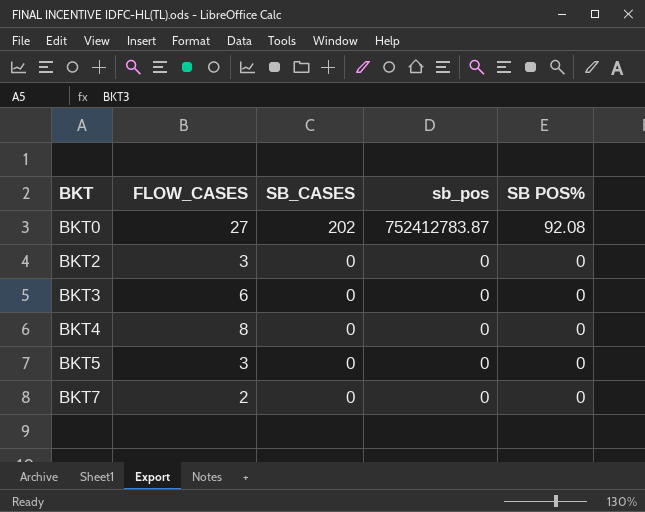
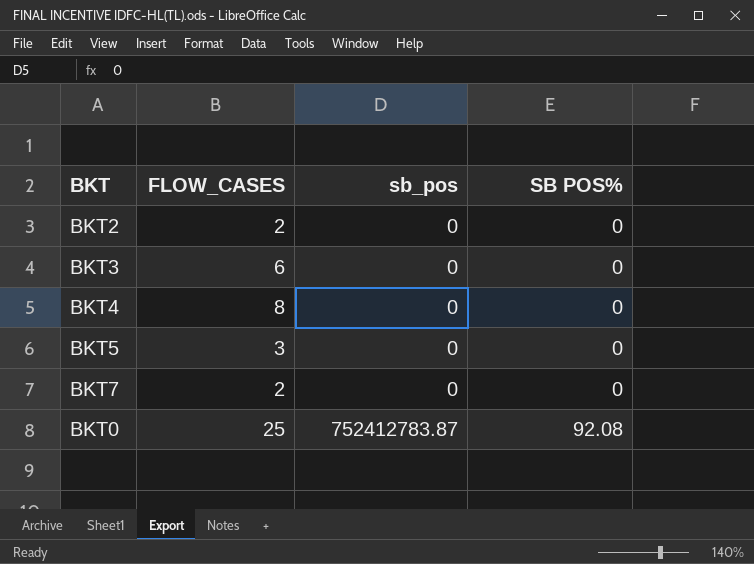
row order: BKT ascending -> sb_pos ascending
column SB_CASES | position: 3 -> none
BKT2 | FLOW_CASES: 3 -> 2
BKT0 | FLOW_CASES: 27 -> 25

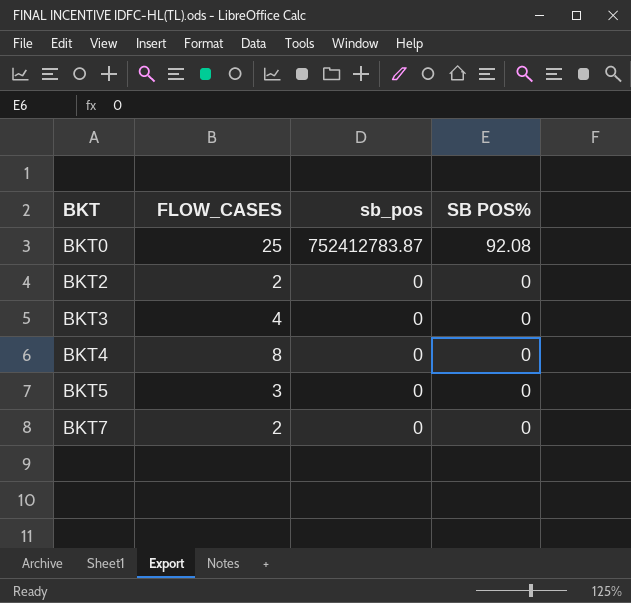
row order: sb_pos ascending -> BKT ascending
BKT3 | FLOW_CASES: 6 -> 4

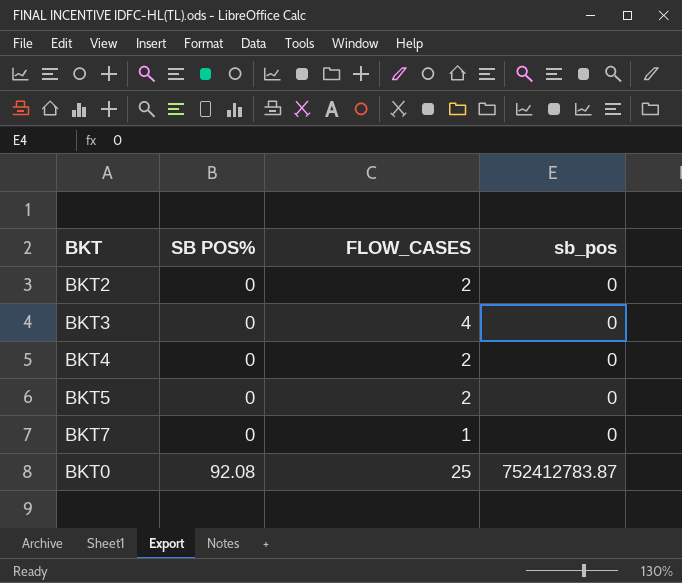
row order: BKT ascending -> SB POS% ascending
column SB POS% | position: 4 -> 2
BKT4 | FLOW_CASES: 8 -> 2
BKT5 | FLOW_CASES: 3 -> 2
BKT7 | FLOW_CASES: 2 -> 1

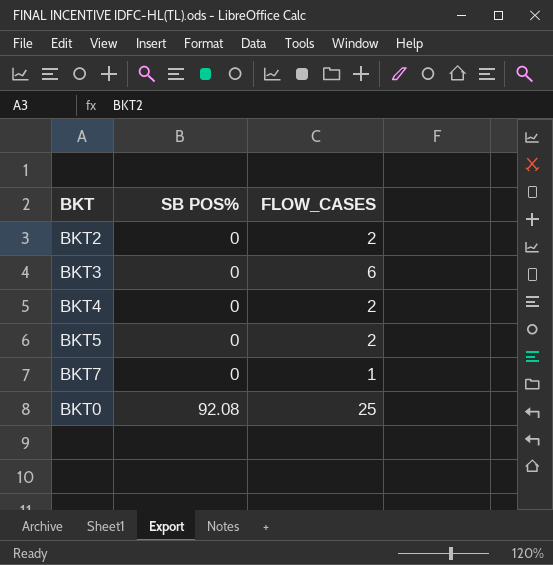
column sb_pos | position: 4 -> none
BKT3 | FLOW_CASES: 4 -> 6

